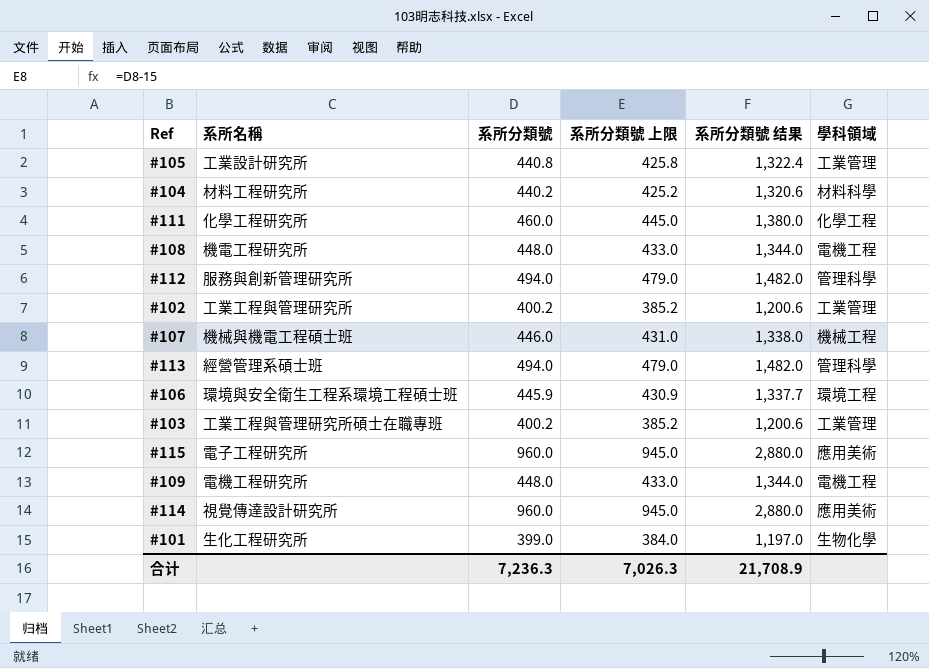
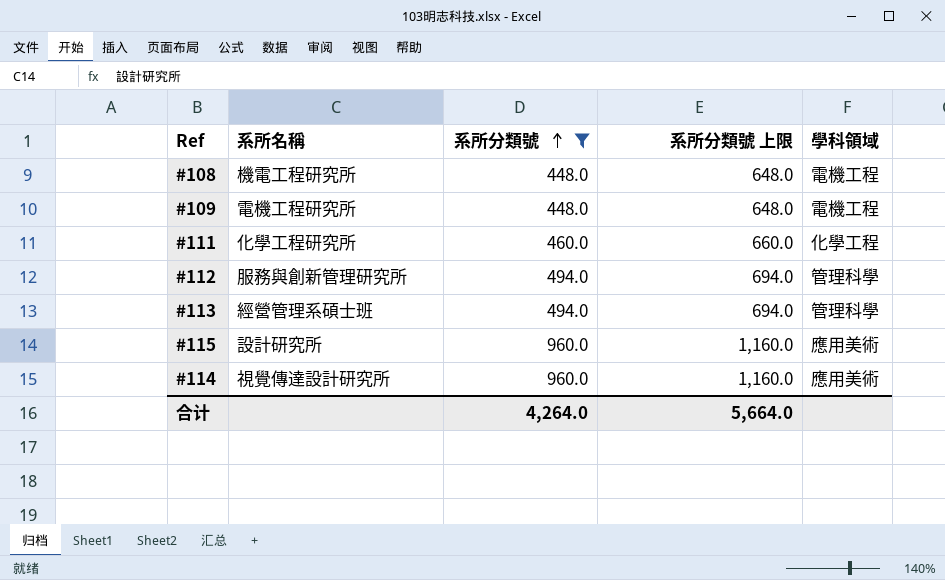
filter: none -> 系所分類號 >= 448.0
row order: none -> 系所分類號 ascending
column 系所分類號 结果 | formula: [系所分類號] * 3 -> none
column 系所分類號 上限 | formula: [系所分類號] - 15 -> [系所分類號] + 200
#115 | 系所名稱: 電子工程研究所 -> 設計研究所
合计 | 系所分類號: 7,236.3 -> 4,264.0
合计 | 系所分類號 上限: 7,026.3 -> 5,664.0

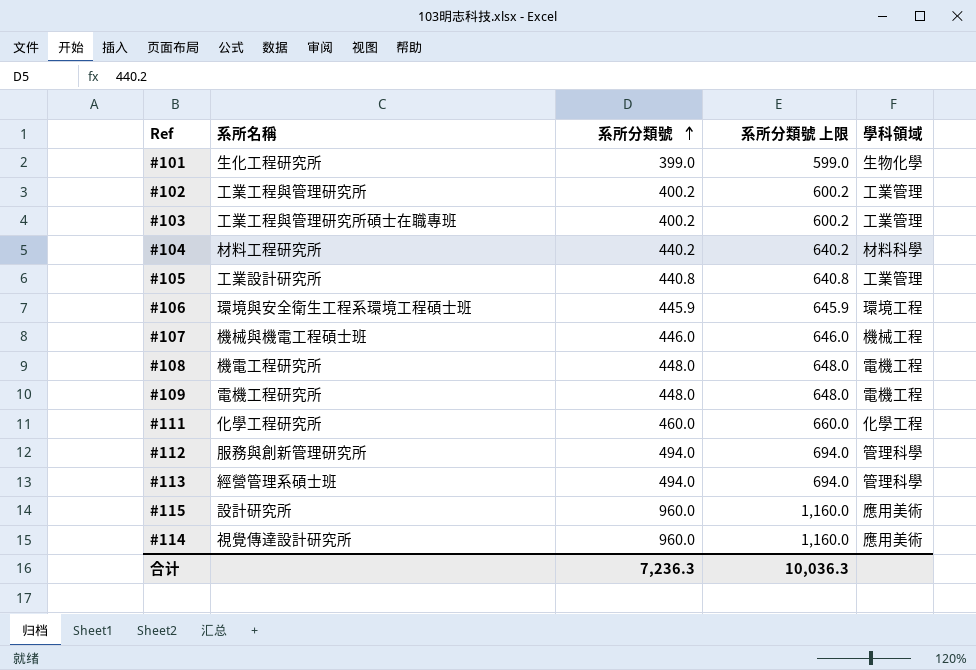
filter: 系所分類號 >= 448.0 -> none
合计 | 系所分類號: 4,264.0 -> 7,236.3
合计 | 系所分類號 上限: 5,664.0 -> 10,036.3

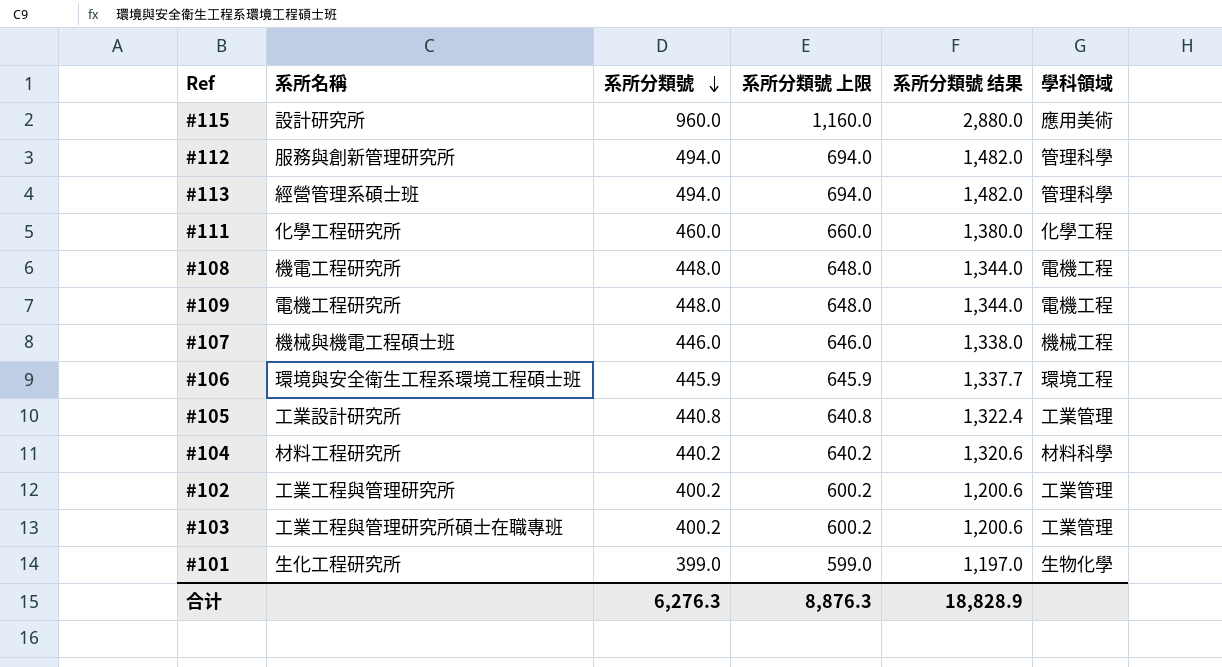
row order: 系所分類號 ascending -> 系所分類號 descending
column 系所分類號 结果 | formula: none -> [系所分類號] * 3
row #114: 視覺傳達設計研究所 | 960.0 | 1,160.0 | 應用美術 -> none
合计 | 系所分類號: 7,236.3 -> 6,276.3
合计 | 系所分類號 上限: 10,036.3 -> 8,876.3

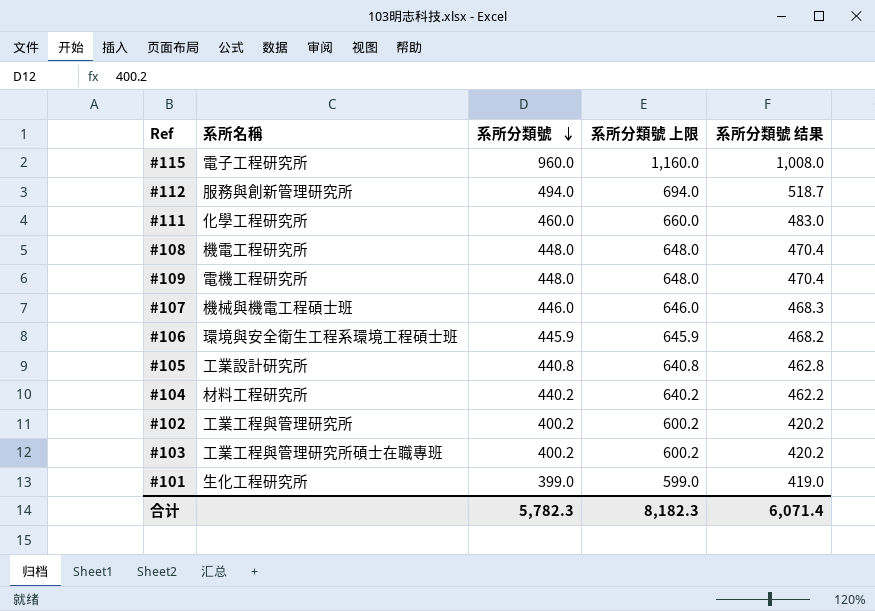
column 學科領域 | position: 6 -> none
column 系所分類號 结果 | formula: [系所分類號] * 3 -> [系所分類號] * 1.05
row #113: 經營管理系碩士班 | 494.0 | 694.0 | 1,482.0 | 管理科學 -> none
#115 | 系所名稱: 設計研究所 -> 電子工程研究所
合计 | 系所分類號: 6,276.3 -> 5,782.3
合计 | 系所分類號 上限: 8,876.3 -> 8,182.3
合计 | 系所分類號 结果: 18,828.9 -> 6,071.4

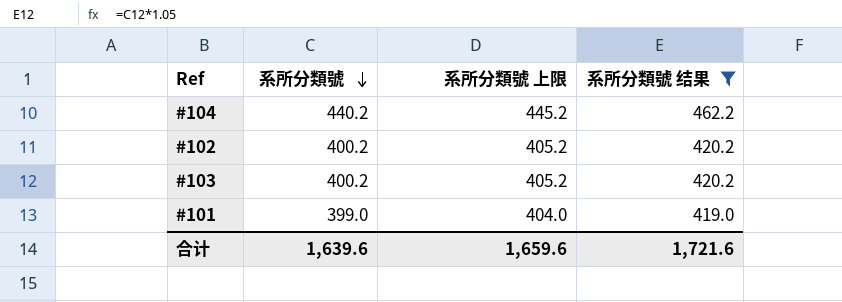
filter: none -> 系所分類號 结果 <= 462.2
column 系所名稱 | position: 2 -> none
column 系所分類號 上限 | formula: [系所分類號] + 200 -> [系所分類號] + 5
合计 | 系所分類號: 5,782.3 -> 1,639.6
合计 | 系所分類號 上限: 8,182.3 -> 1,659.6
合计 | 系所分類號 结果: 6,071.4 -> 1,721.6

